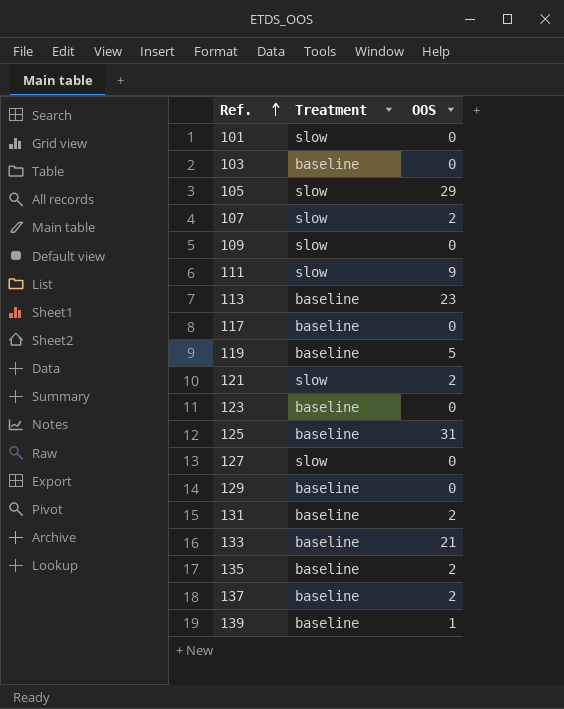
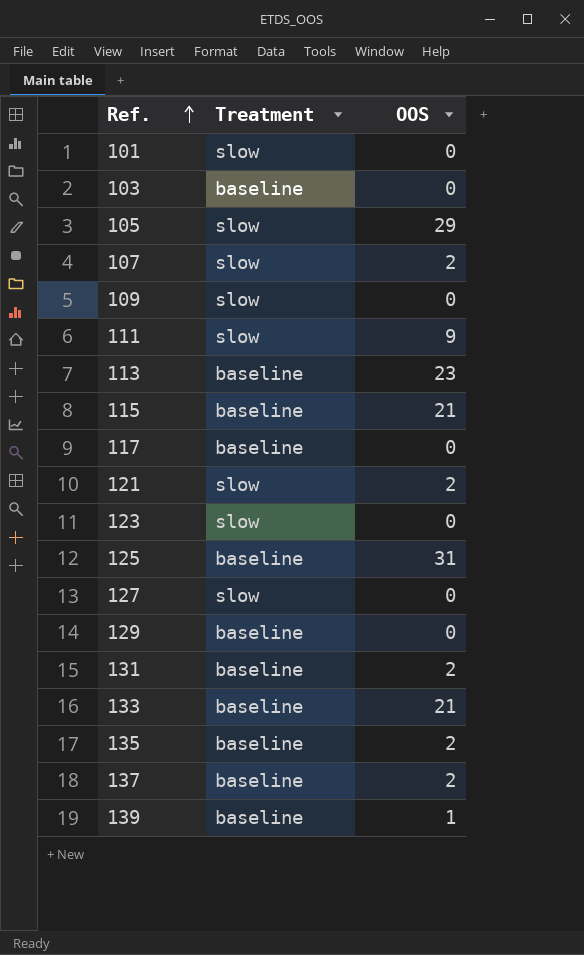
row 119: baseline | 5 -> none
row 115: none -> baseline | 21
123 | Treatment: baseline -> slow

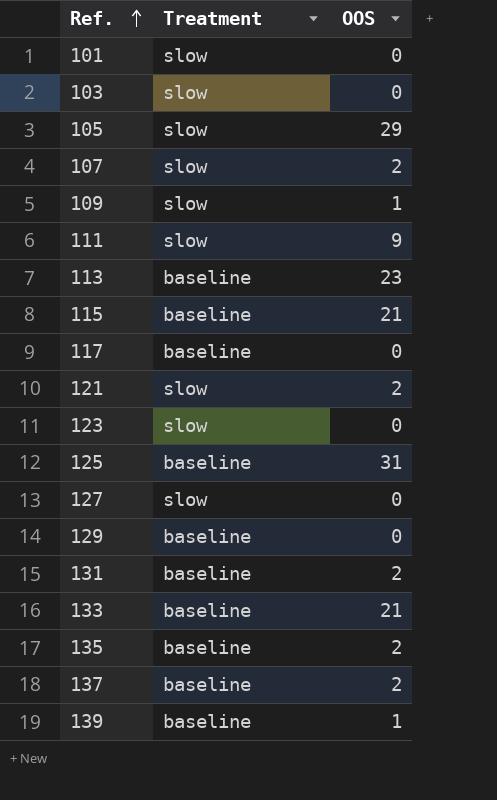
103 | Treatment: baseline -> slow
109 | OOS: 0 -> 1

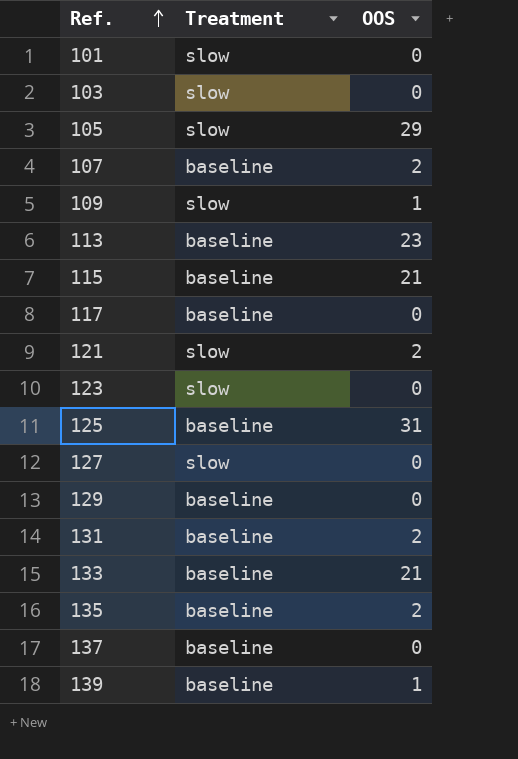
row 111: slow | 9 -> none
107 | Treatment: slow -> baseline
137 | OOS: 2 -> 0

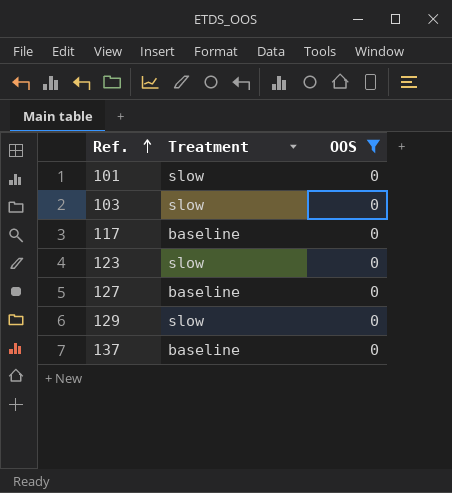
filter: none -> OOS = 0
127 | Treatment: slow -> baseline
129 | Treatment: baseline -> slow

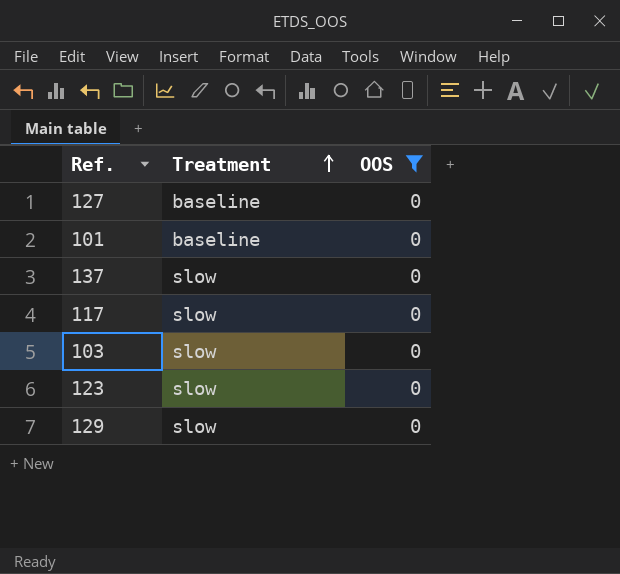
row order: Ref. ascending -> Treatment ascending
101 | Treatment: slow -> baseline
137 | Treatment: baseline -> slow
117 | Treatment: baseline -> slow

